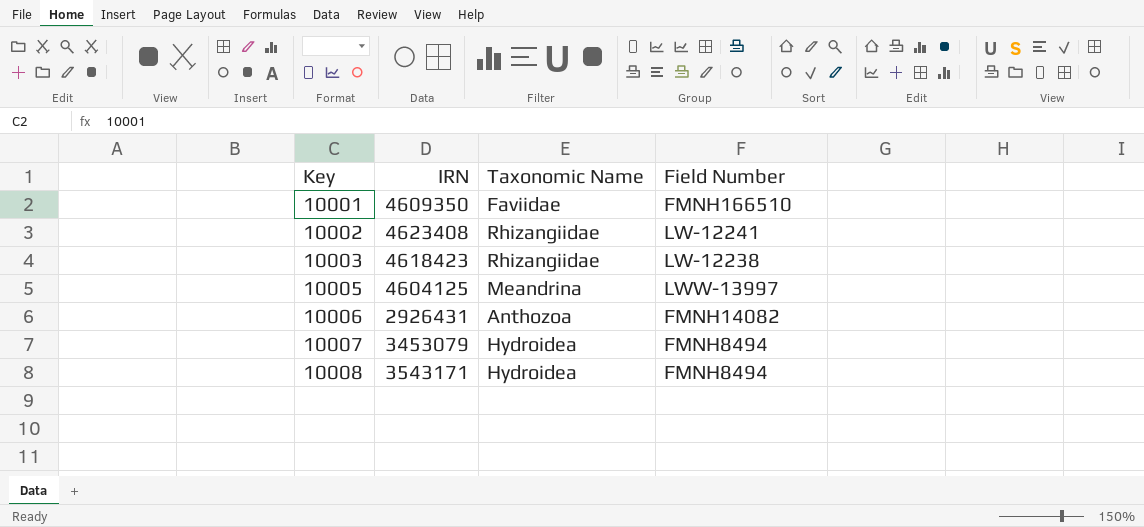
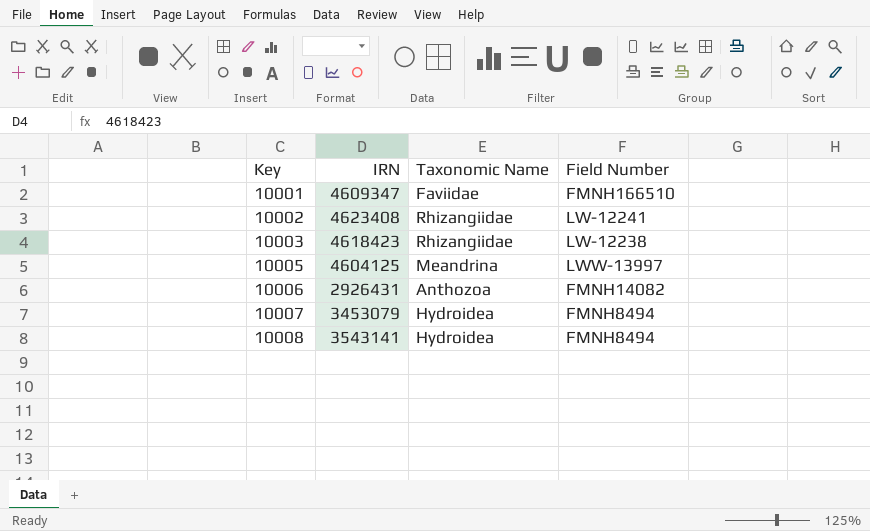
10001 | IRN: 4609350 -> 4609347
10008 | IRN: 3543171 -> 3543141

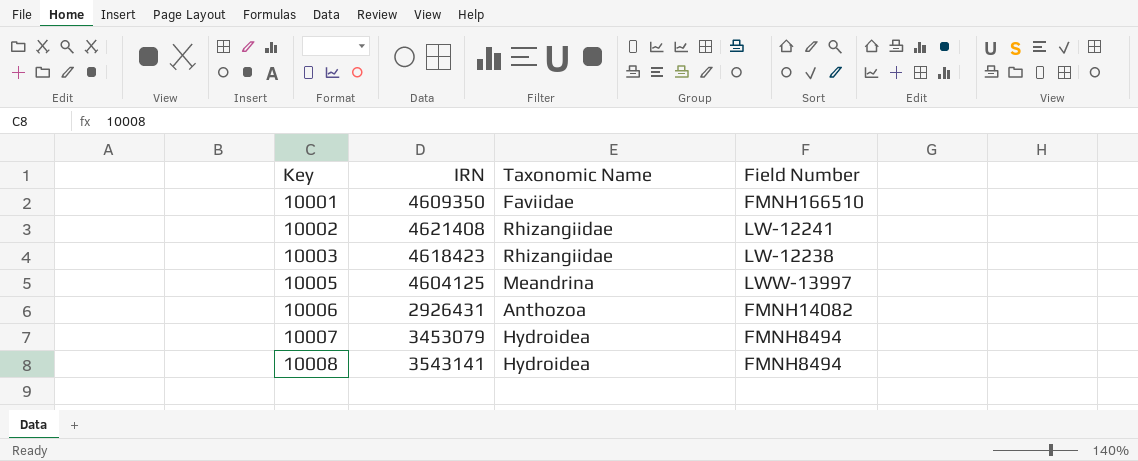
10001 | IRN: 4609347 -> 4609350
10002 | IRN: 4623408 -> 4621408

